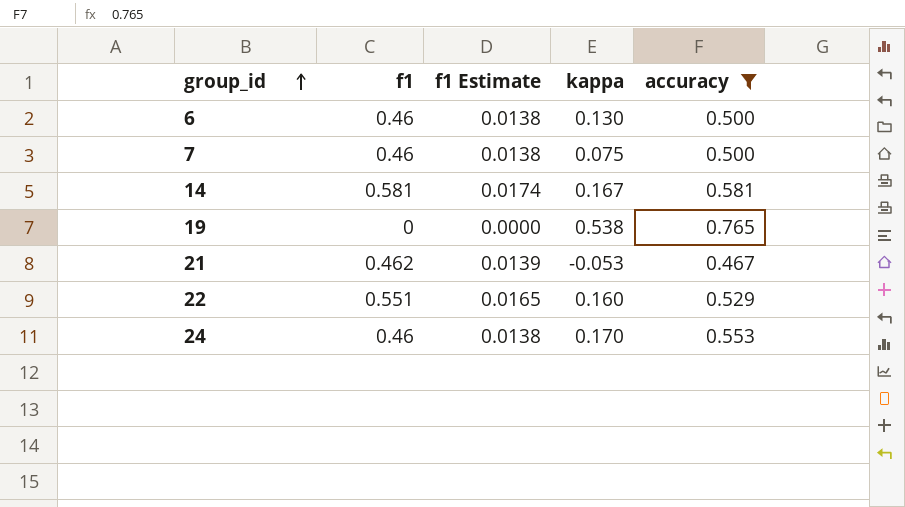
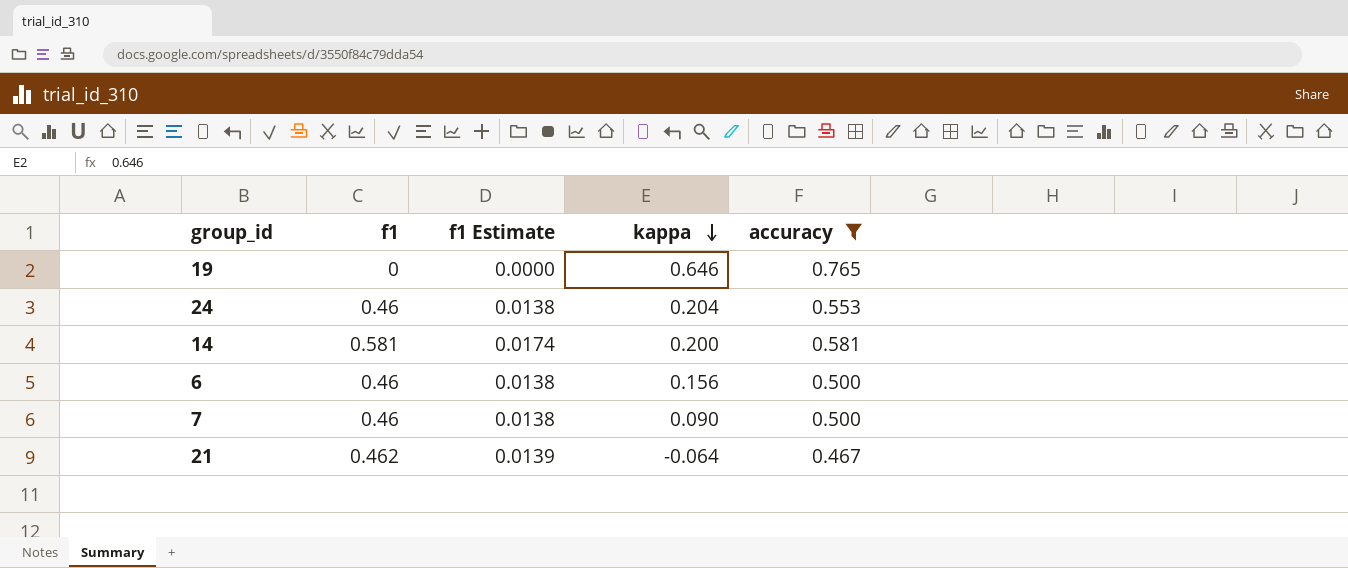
row order: group_id ascending -> kappa descending
row 22: 0.551 | 0.0165 | 0.160 | 0.529 -> none
19 | kappa: 0.538 -> 0.646
24 | kappa: 0.170 -> 0.204
14 | kappa: 0.167 -> 0.200
6 | kappa: 0.130 -> 0.156
7 | kappa: 0.075 -> 0.090
21 | kappa: -0.053 -> -0.064

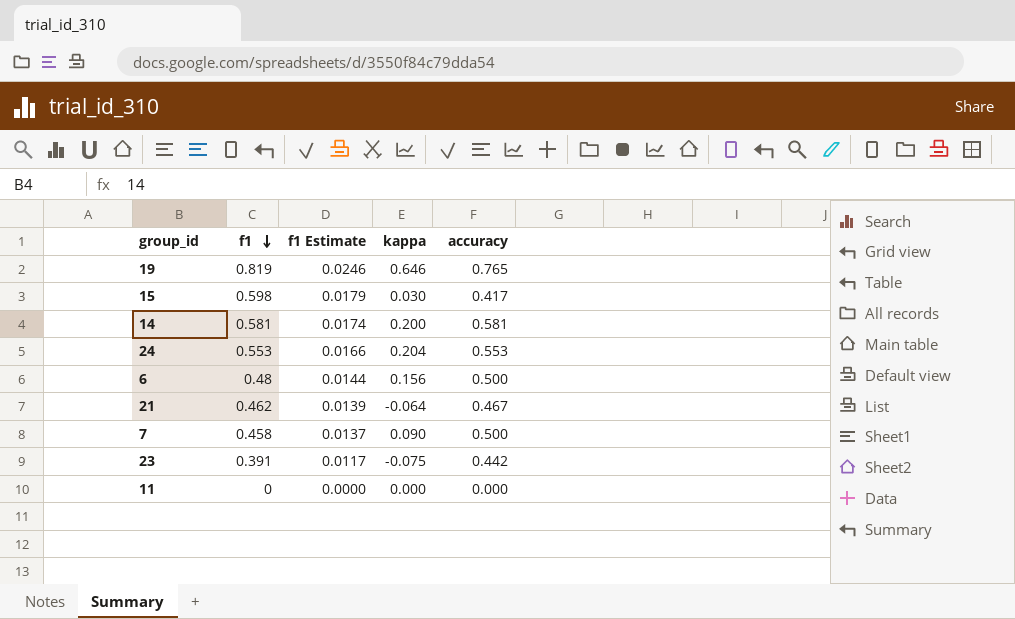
filter: accuracy >= 0.467 -> none
row order: kappa descending -> f1 descending
19 | f1: 0 -> 0.819
19 | f1 Estimate: 0.0000 -> 0.0246
24 | f1: 0.46 -> 0.553
24 | f1 Estimate: 0.0138 -> 0.0166
6 | f1: 0.46 -> 0.48
6 | f1 Estimate: 0.0138 -> 0.0144
7 | f1: 0.46 -> 0.458
7 | f1 Estimate: 0.0138 -> 0.0137

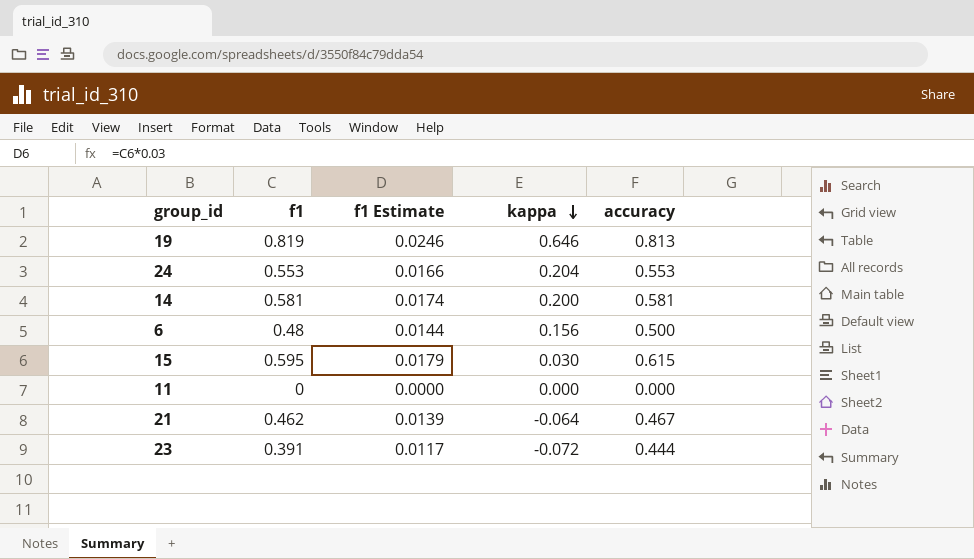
row order: f1 descending -> kappa descending
row 7: 0.458 | 0.0137 | 0.090 | 0.500 -> none
19 | accuracy: 0.765 -> 0.813
15 | f1: 0.598 -> 0.595
15 | accuracy: 0.417 -> 0.615
23 | kappa: -0.075 -> -0.072
23 | accuracy: 0.442 -> 0.444

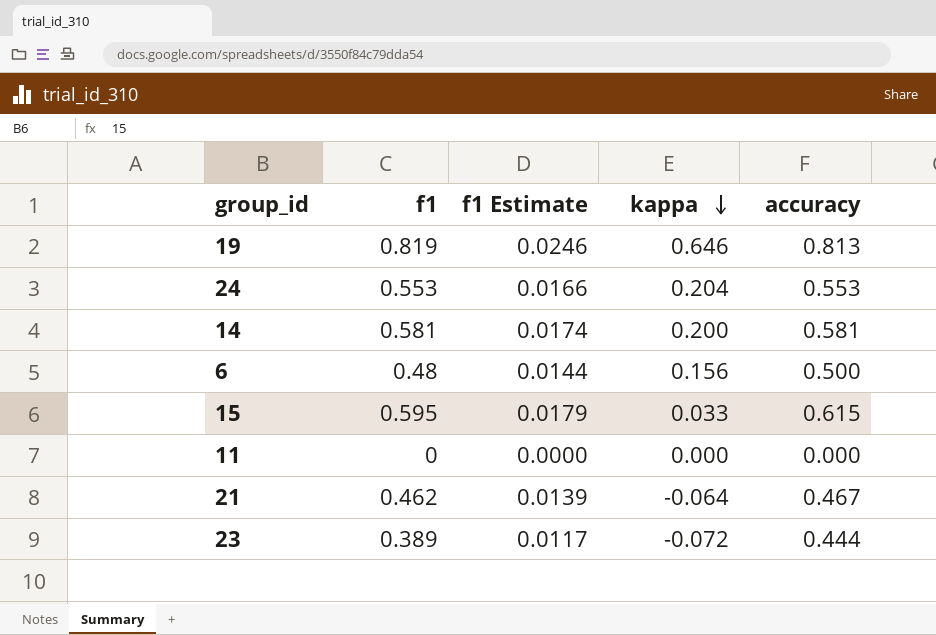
15 | kappa: 0.030 -> 0.033
23 | f1: 0.391 -> 0.389

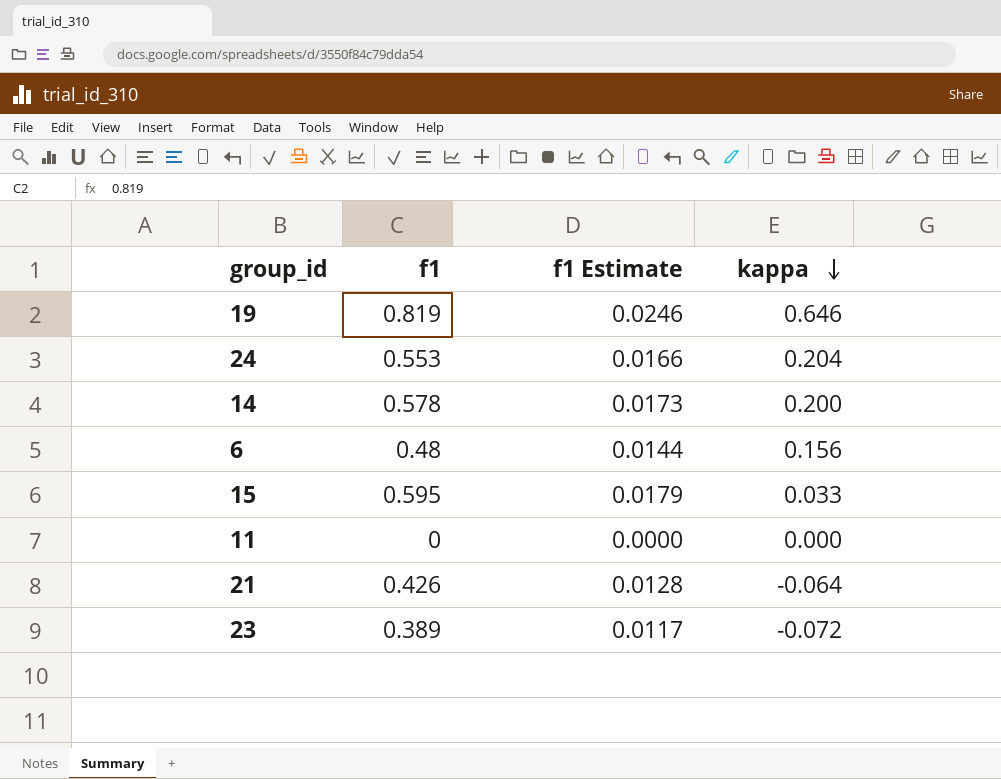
column accuracy | position: 5 -> none
14 | f1: 0.581 -> 0.578
14 | f1 Estimate: 0.0174 -> 0.0173
21 | f1: 0.462 -> 0.426
21 | f1 Estimate: 0.0139 -> 0.0128

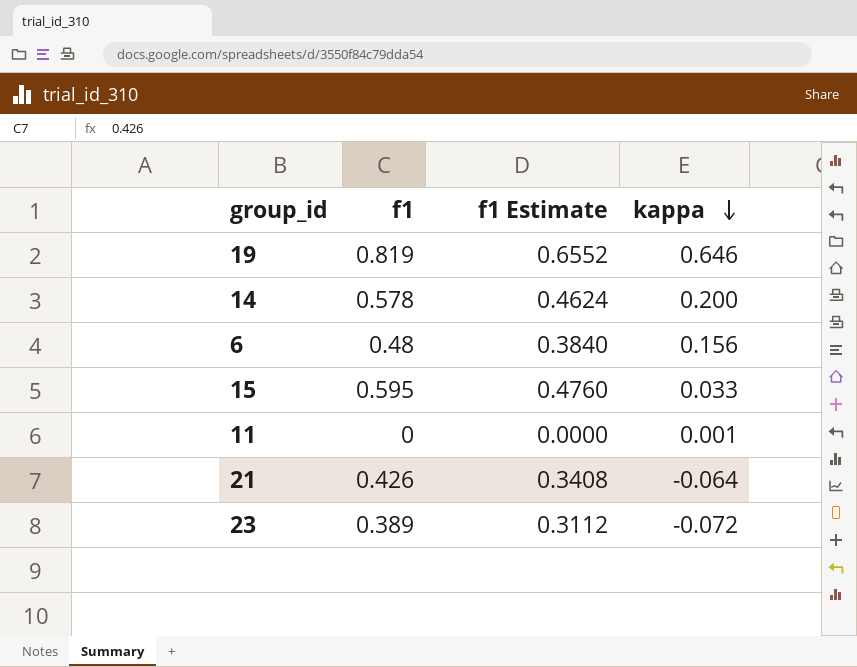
column f1 Estimate | formula: [f1] * 0.03 -> [f1] * 0.8
row 24: 0.553 | 0.0166 | 0.204 -> none
11 | kappa: 0.000 -> 0.001

